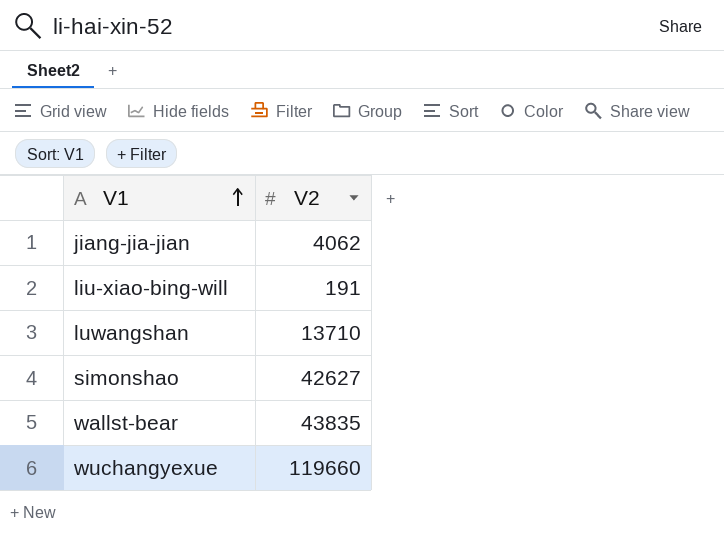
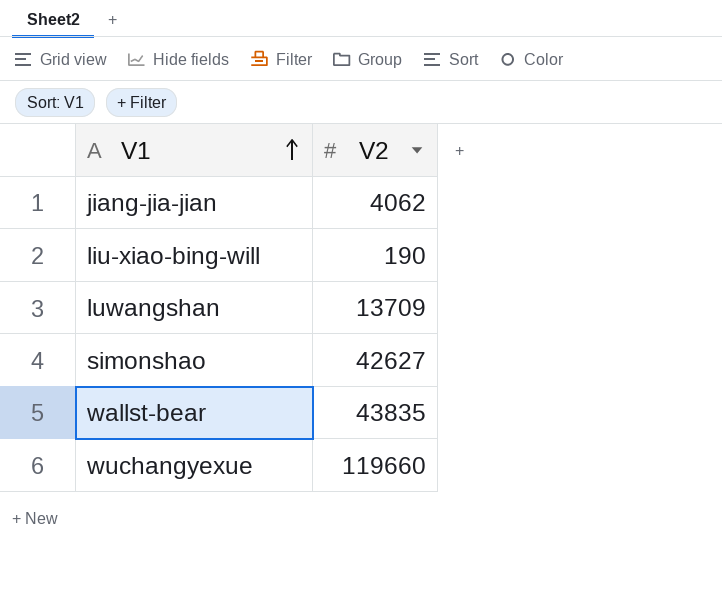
liu-xiao-bing-will | V2: 191 -> 190
luwangshan | V2: 13710 -> 13709

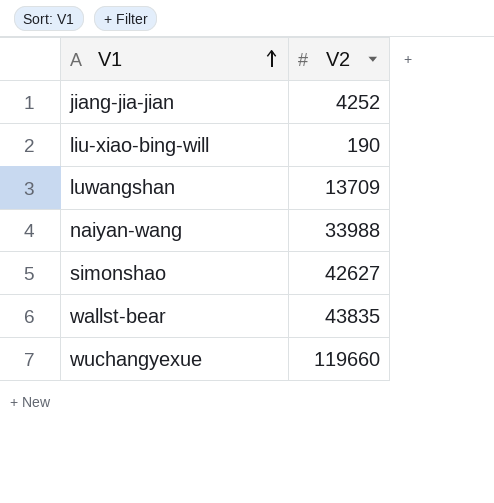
jiang-jia-jian | V2: 4062 -> 4252
row naiyan-wang: none -> 33988

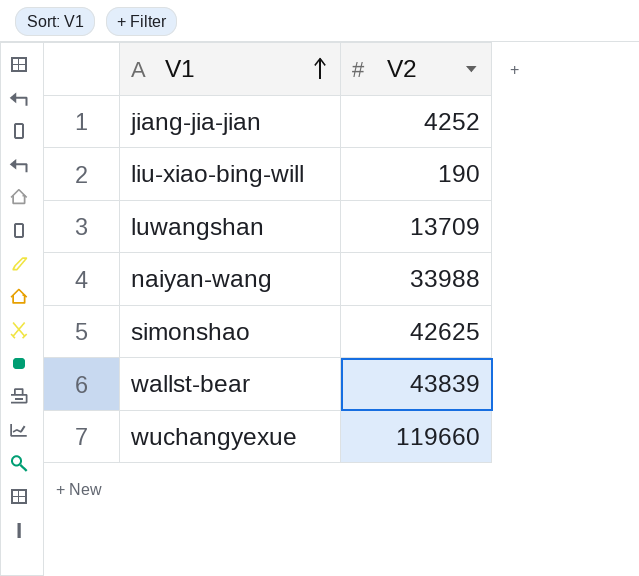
simonshao | V2: 42627 -> 42625
wallst-bear | V2: 43835 -> 43839

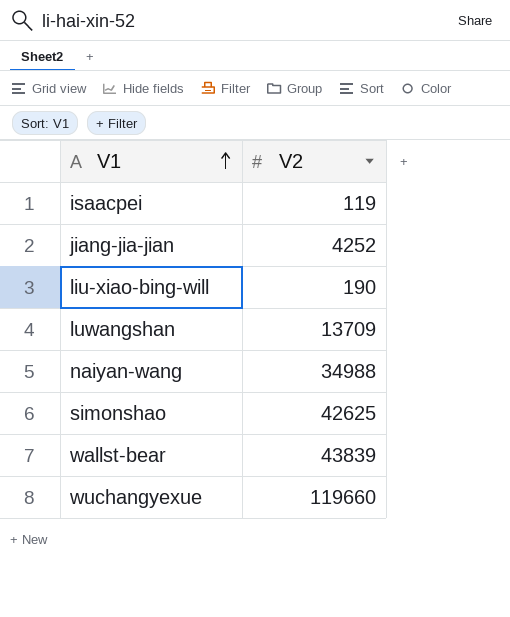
row isaacpei: none -> 119
naiyan-wang | V2: 33988 -> 34988

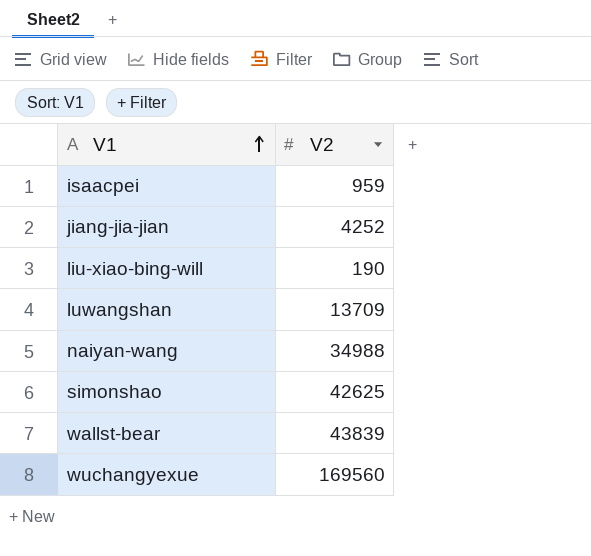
isaacpei | V2: 119 -> 959
wuchangyexue | V2: 119660 -> 169560

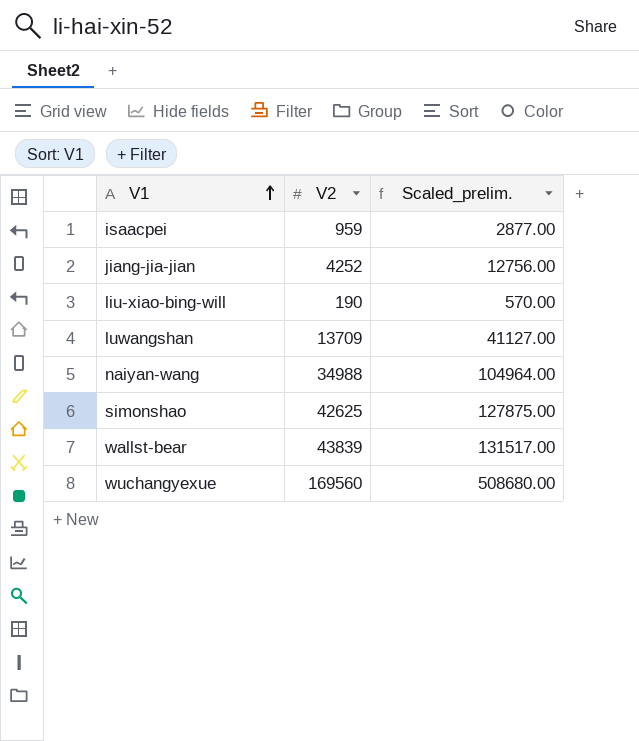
column Scaled_prelim. | formula: none -> [V2] * 3

